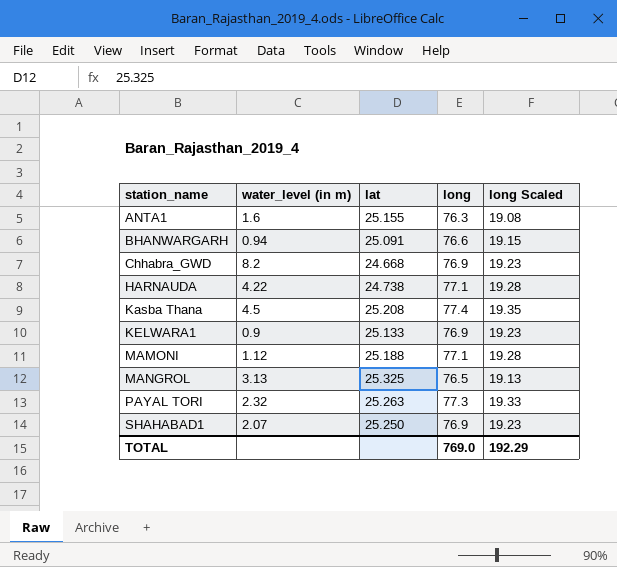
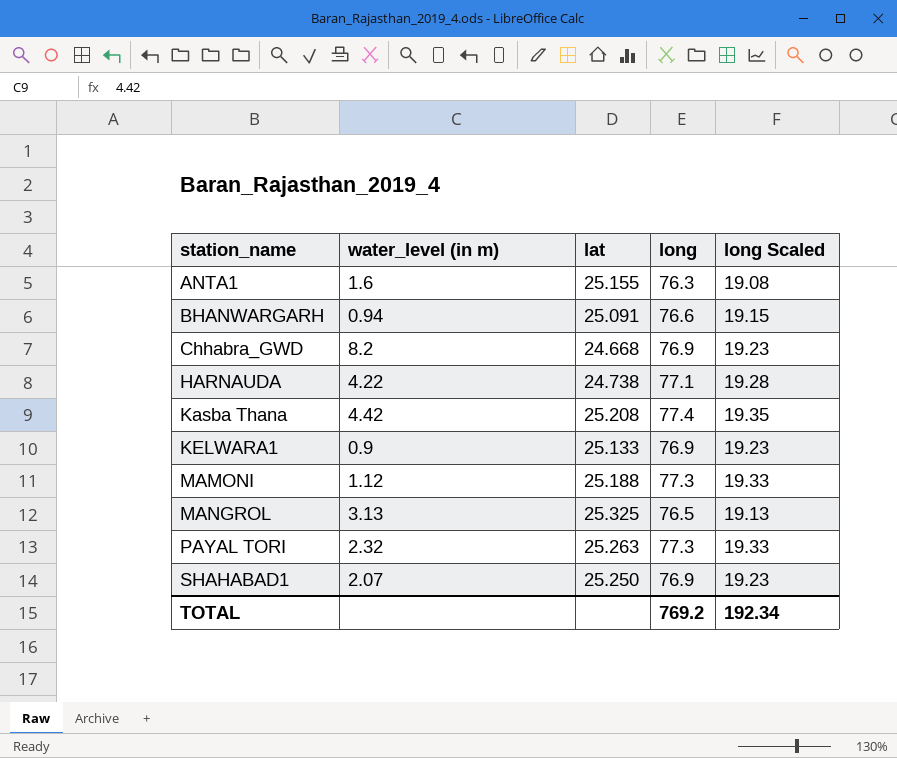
Kasba Thana | water_level (in m): 4.5 -> 4.42
MAMONI | long: 77.1 -> 77.3
MAMONI | long Scaled: 19.28 -> 19.33
TOTAL | long: 769.0 -> 769.2
TOTAL | long Scaled: 192.29 -> 192.34

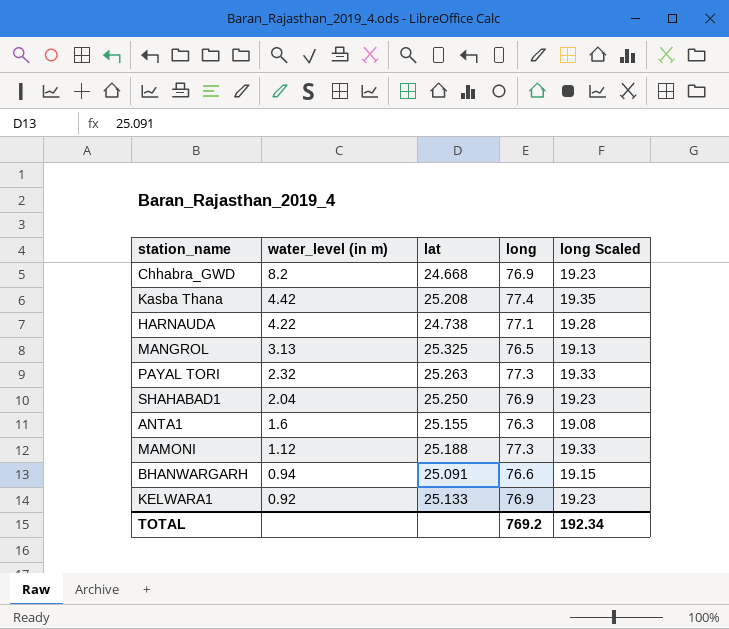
row order: station_name ascending -> water_level (in m) descending
SHAHABAD1 | water_level (in m): 2.07 -> 2.04
KELWARA1 | water_level (in m): 0.9 -> 0.92

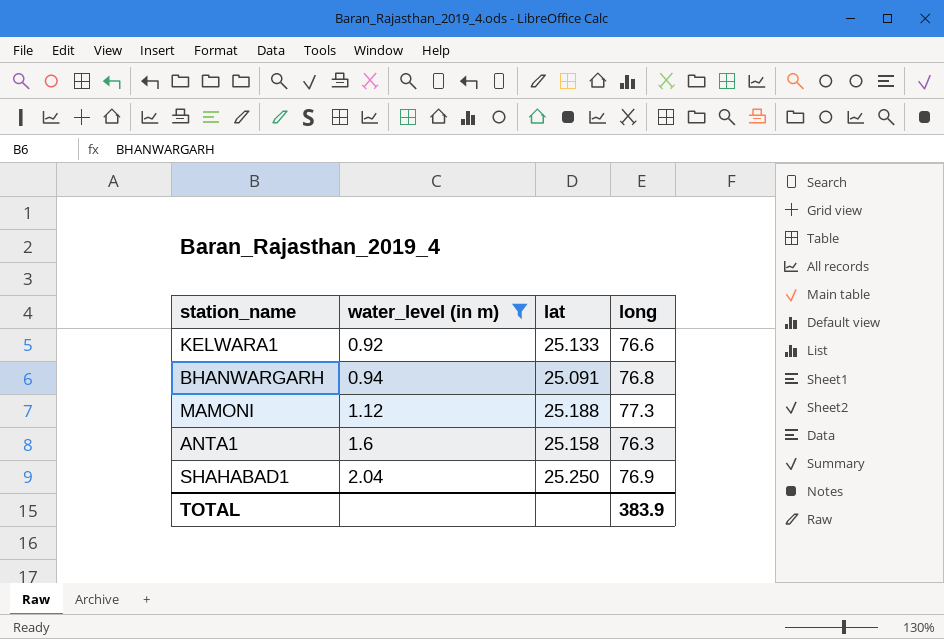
filter: none -> water_level (in m) <= 2.04
row order: water_level (in m) descending -> water_level (in m) ascending
column long Scaled | formula: [long] * 0.25 -> none
KELWARA1 | long: 76.9 -> 76.6
BHANWARGARH | long: 76.6 -> 76.8
ANTA1 | lat: 25.155 -> 25.158
TOTAL | long: 769.2 -> 383.9

